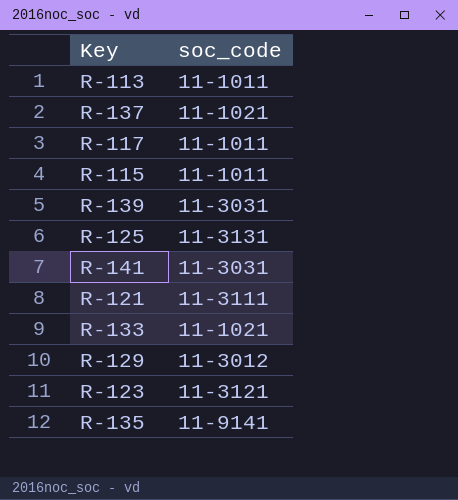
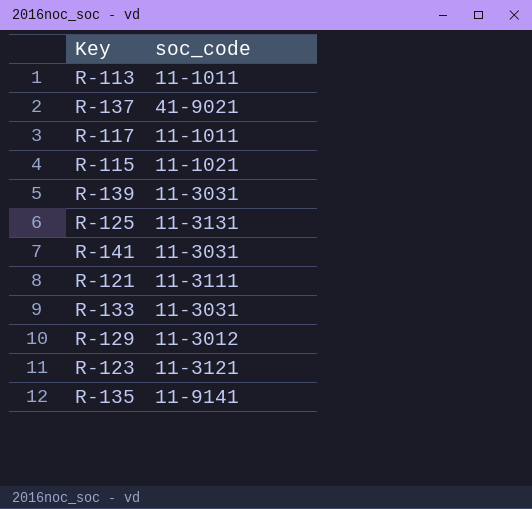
R-137 | soc_code: 11-1021 -> 41-9021
R-115 | soc_code: 11-1011 -> 11-1021
R-133 | soc_code: 11-1021 -> 11-3031

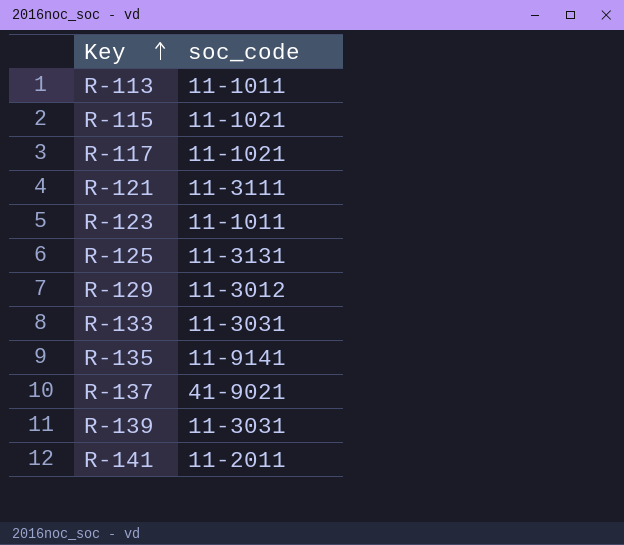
row order: none -> Key ascending
R-117 | soc_code: 11-1011 -> 11-1021
R-123 | soc_code: 11-3121 -> 11-1011
R-141 | soc_code: 11-3031 -> 11-2011

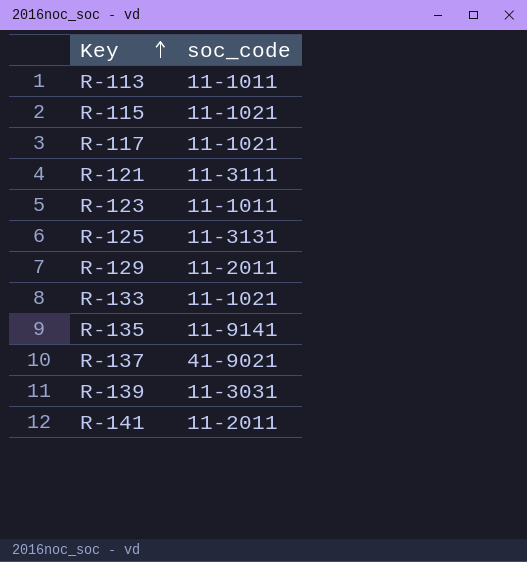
R-129 | soc_code: 11-3012 -> 11-2011
R-133 | soc_code: 11-3031 -> 11-1021

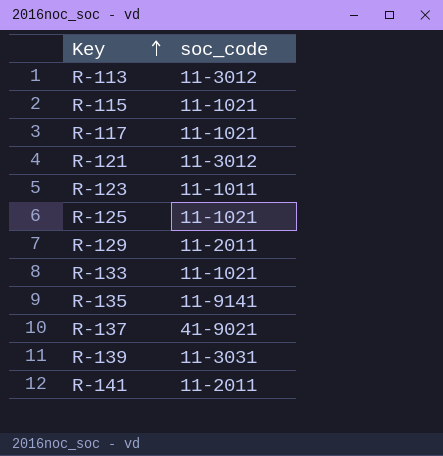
R-113 | soc_code: 11-1011 -> 11-3012
R-121 | soc_code: 11-3111 -> 11-3012
R-125 | soc_code: 11-3131 -> 11-1021

